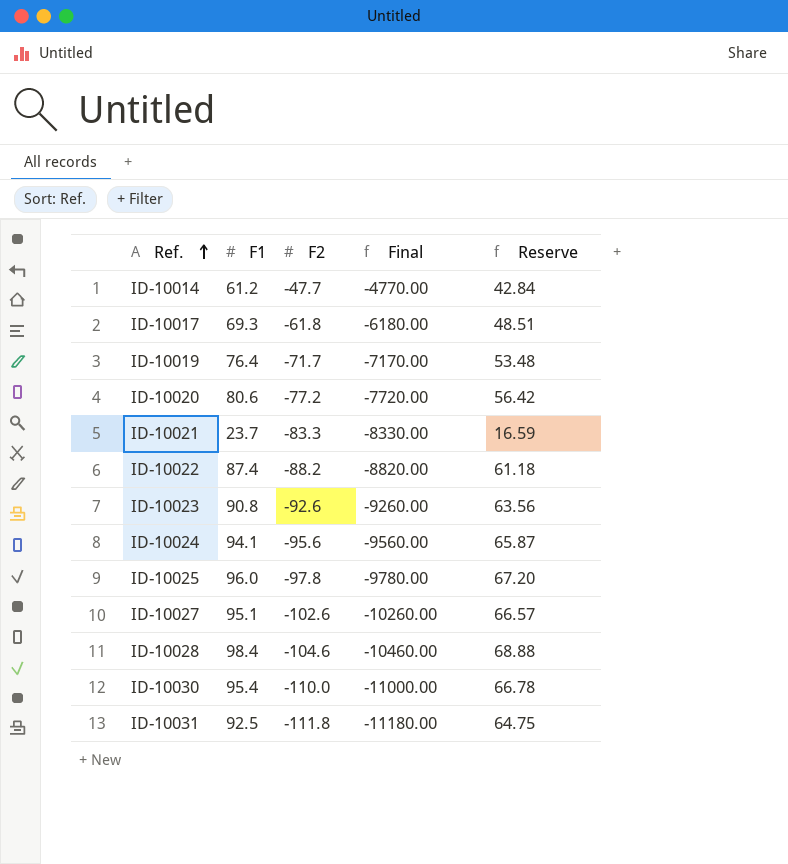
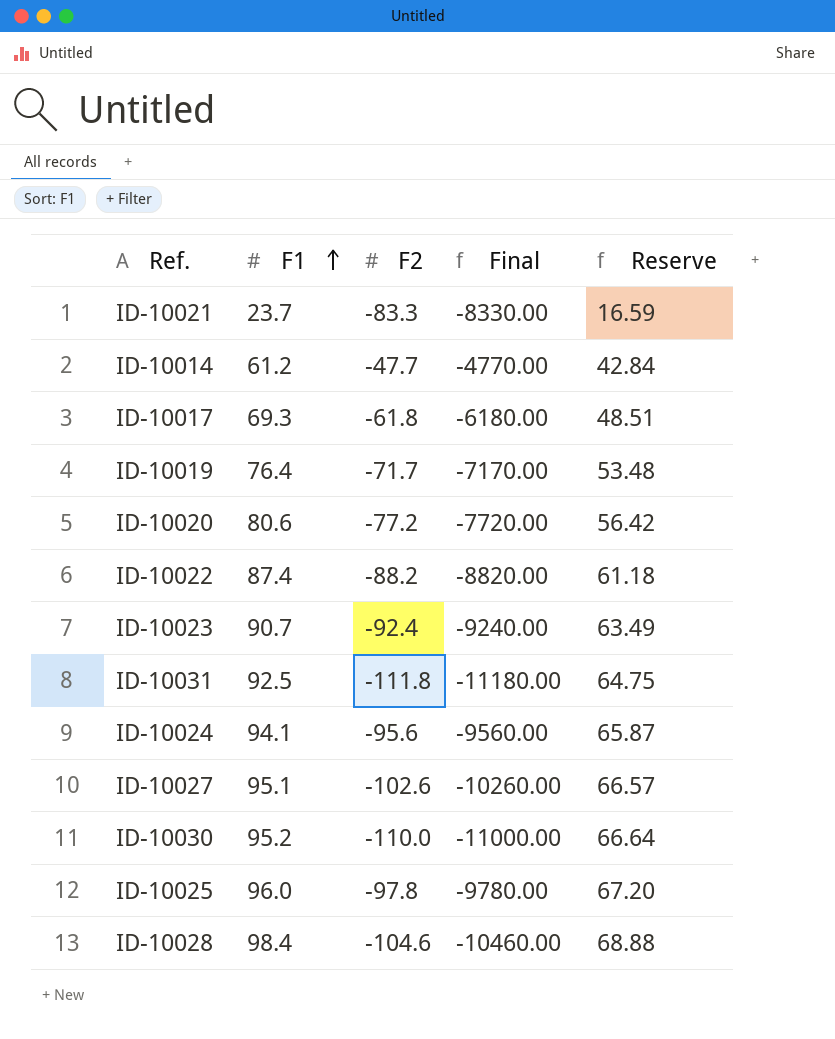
row order: Ref. ascending -> F1 ascending
ID-10023 | F1: 90.8 -> 90.7
ID-10023 | F2: -92.6 -> -92.4
ID-10023 | Final: -9260.00 -> -9240.00
ID-10023 | Reserve: 63.56 -> 63.49
ID-10030 | F1: 95.4 -> 95.2
ID-10030 | Reserve: 66.78 -> 66.64

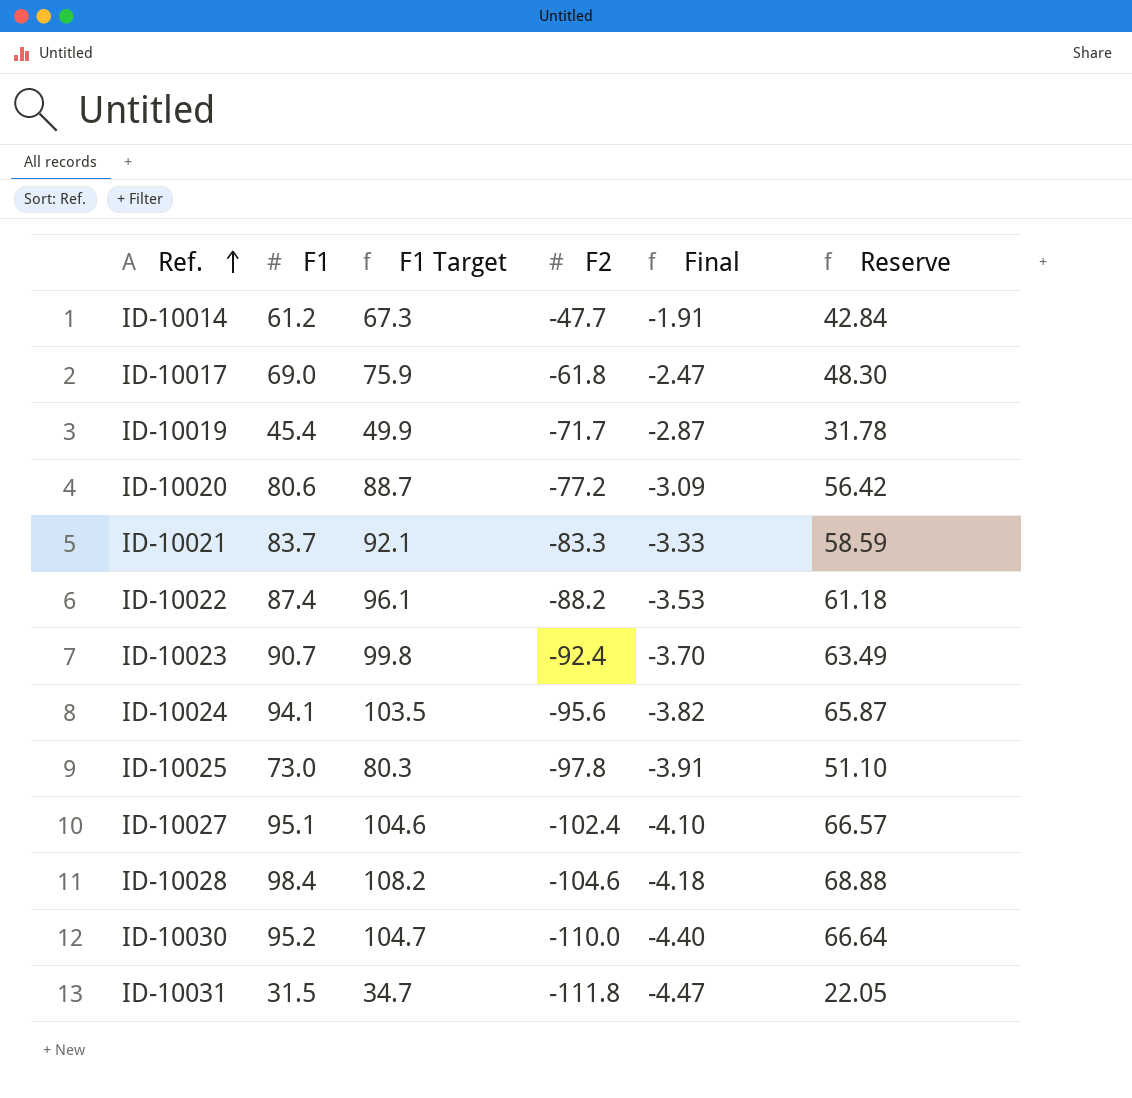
row order: F1 ascending -> Ref. ascending
column F1 Target | formula: none -> [F1] * 1.1
column Final | formula: [F2] * 100 -> [F2] * 0.04
ID-10017 | F1: 69.3 -> 69.0
ID-10017 | Reserve: 48.51 -> 48.30
ID-10019 | F1: 76.4 -> 45.4
ID-10019 | Reserve: 53.48 -> 31.78
ID-10021 | F1: 23.7 -> 83.7
ID-10021 | Reserve: 16.59 -> 58.59
ID-10025 | F1: 96.0 -> 73.0
ID-10025 | Reserve: 67.20 -> 51.10
ID-10027 | F2: -102.6 -> -102.4
ID-10031 | F1: 92.5 -> 31.5
ID-10031 | Reserve: 64.75 -> 22.05

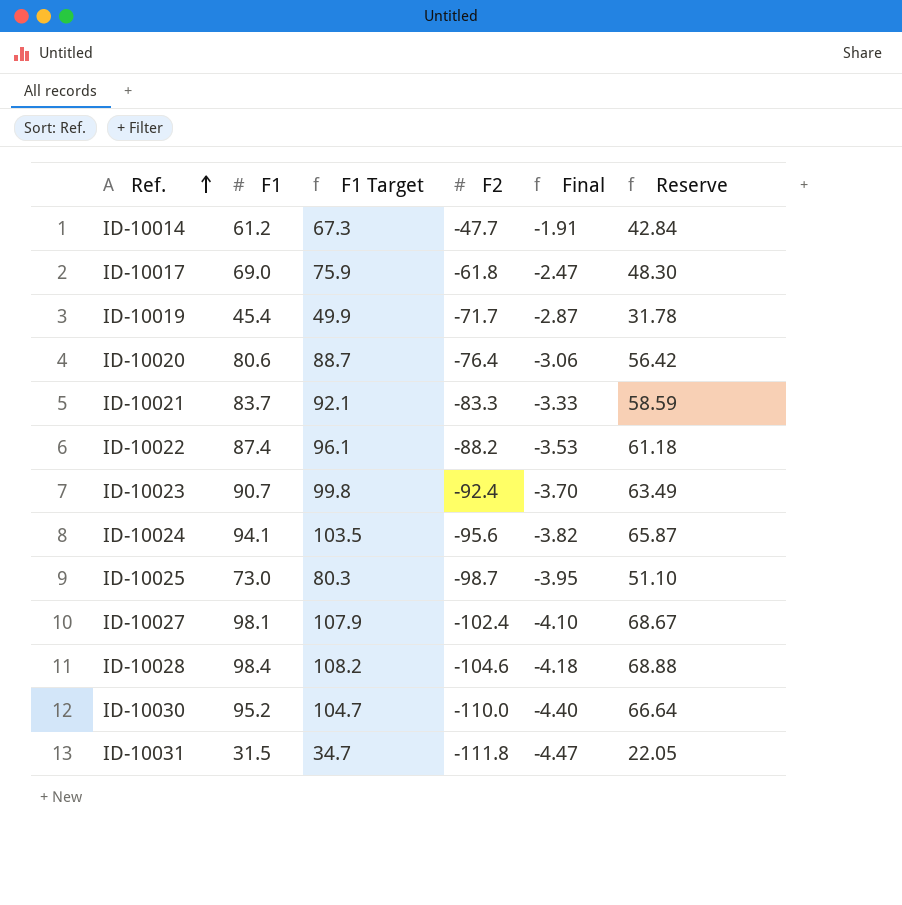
ID-10020 | F2: -77.2 -> -76.4
ID-10020 | Final: -3.09 -> -3.06
ID-10025 | F2: -97.8 -> -98.7
ID-10025 | Final: -3.91 -> -3.95
ID-10027 | F1: 95.1 -> 98.1
ID-10027 | F1 Target: 104.6 -> 107.9
ID-10027 | Reserve: 66.57 -> 68.67

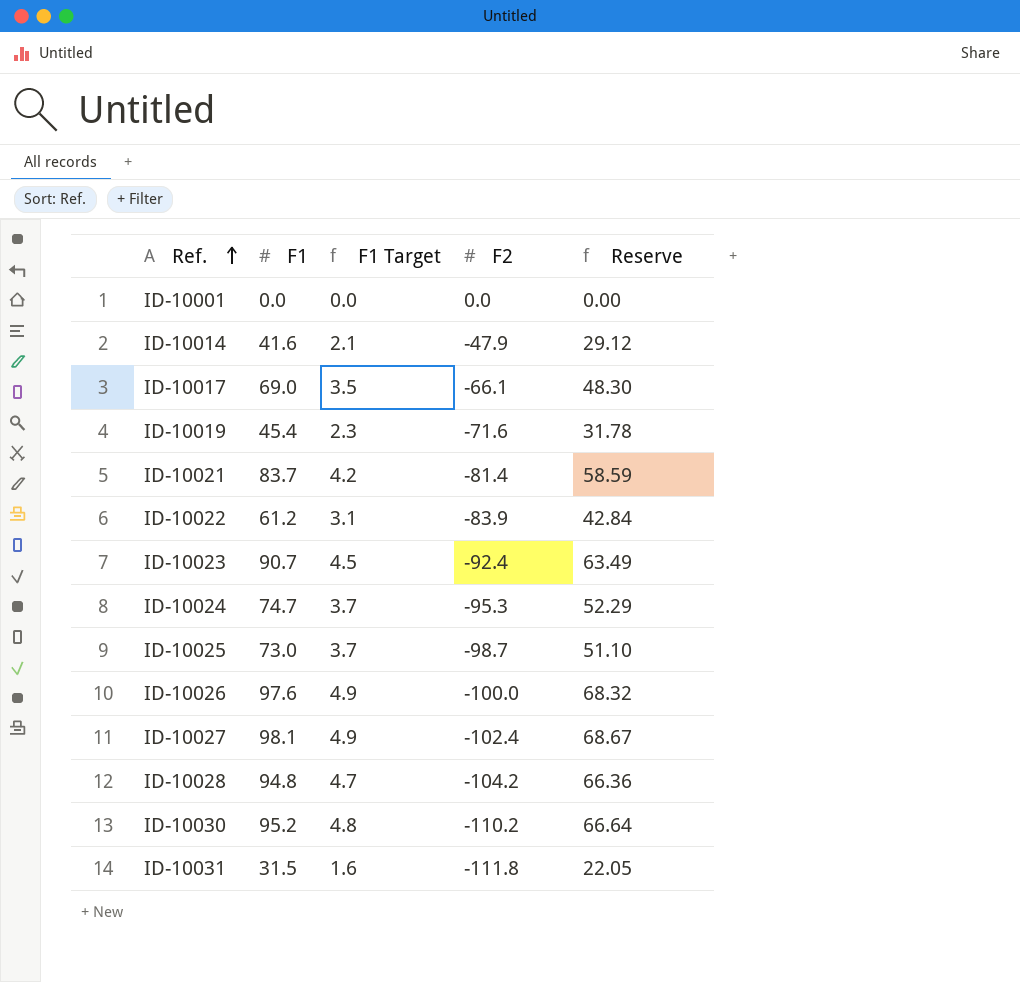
column Final | formula: [F2] * 0.04 -> none
column F1 Target | formula: [F1] * 1.1 -> [F1] * 0.05
row ID-10020: 80.6 | 88.7 | -76.4 | -3.06 | 56.42 -> none
row ID-10001: none -> 0.0 | 0.0 | 0.0 | 0.00
ID-10014 | F1: 61.2 -> 41.6
ID-10014 | F2: -47.7 -> -47.9
ID-10014 | Reserve: 42.84 -> 29.12
ID-10017 | F2: -61.8 -> -66.1
ID-10019 | F2: -71.7 -> -71.6
ID-10021 | F2: -83.3 -> -81.4
ID-10022 | F1: 87.4 -> 61.2
ID-10022 | F2: -88.2 -> -83.9
ID-10022 | Reserve: 61.18 -> 42.84
ID-10024 | F1: 94.1 -> 74.7
ID-10024 | F2: -95.6 -> -95.3
ID-10024 | Reserve: 65.87 -> 52.29
row ID-10026: none -> 97.6 | 4.9 | -100.0 | 68.32
ID-10028 | F1: 98.4 -> 94.8
ID-10028 | F2: -104.6 -> -104.2
ID-10028 | Reserve: 68.88 -> 66.36
ID-10030 | F2: -110.0 -> -110.2

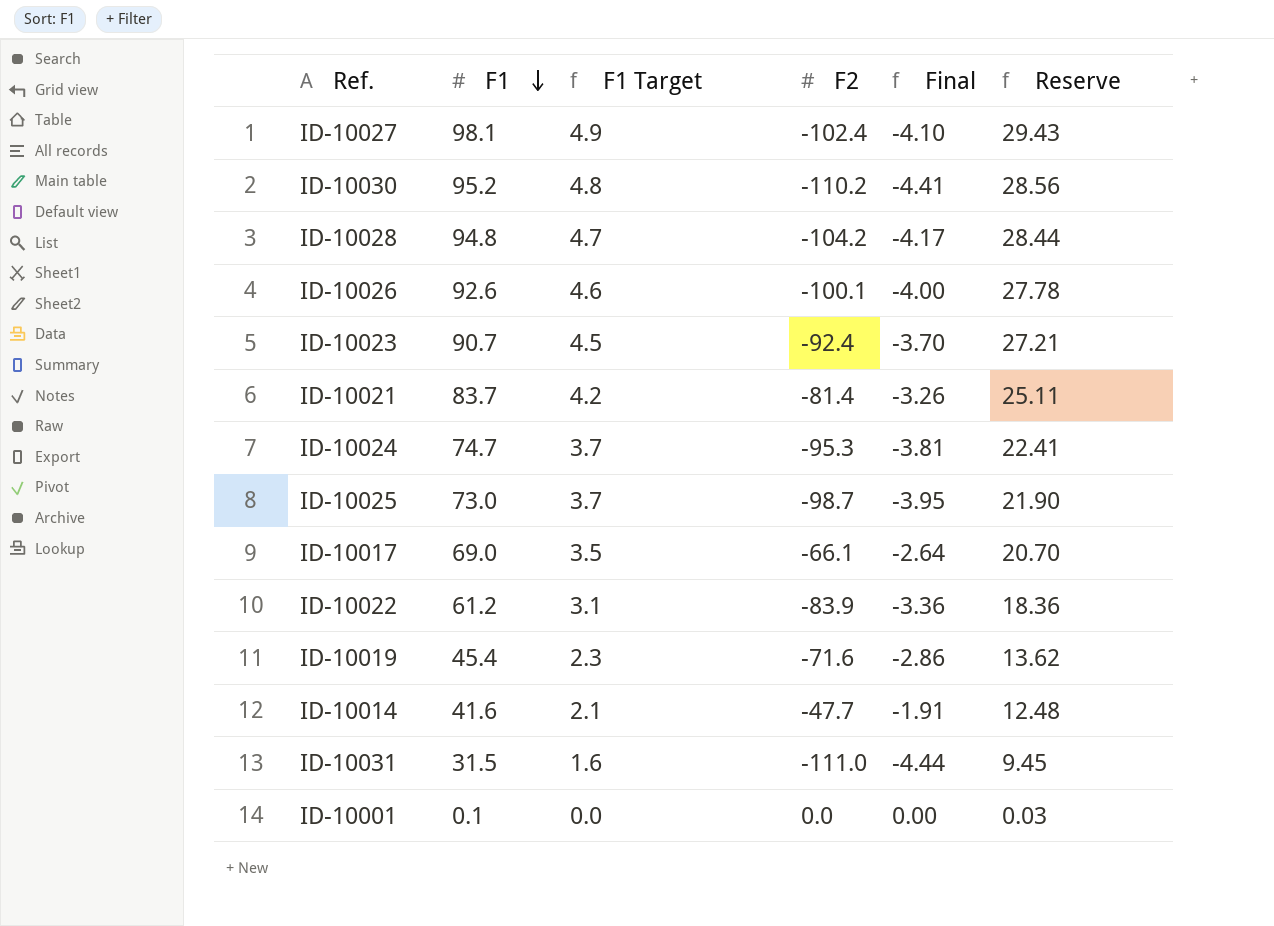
row order: Ref. ascending -> F1 descending
column Final | formula: none -> [F2] * 0.04
column Reserve | formula: [F1] * 0.7 -> [F1] * 0.3
ID-10026 | F1: 97.6 -> 92.6
ID-10026 | F1 Target: 4.9 -> 4.6
ID-10026 | F2: -100.0 -> -100.1
ID-10014 | F2: -47.9 -> -47.7
ID-10031 | F2: -111.8 -> -111.0
ID-10001 | F1: 0.0 -> 0.1

